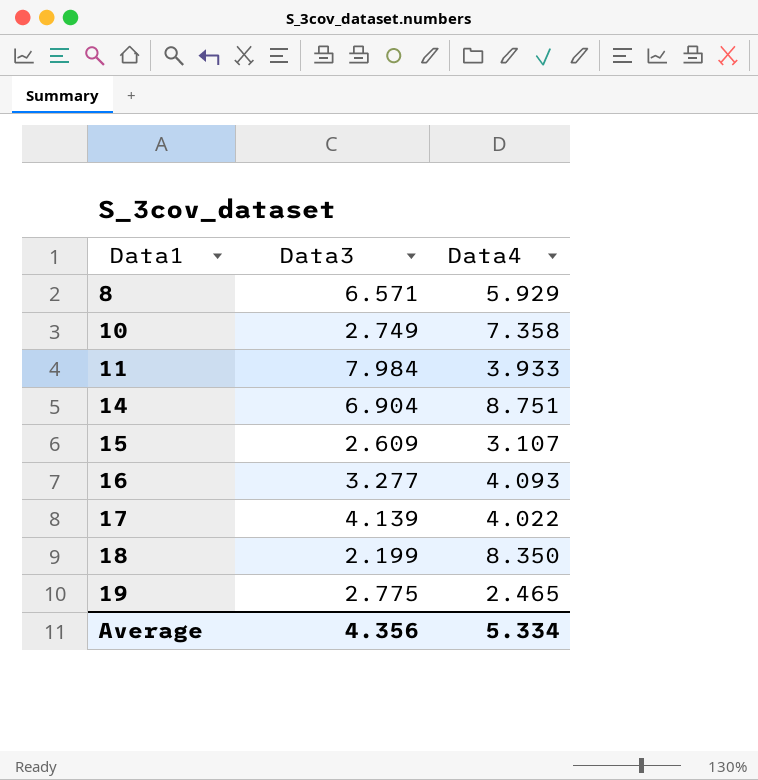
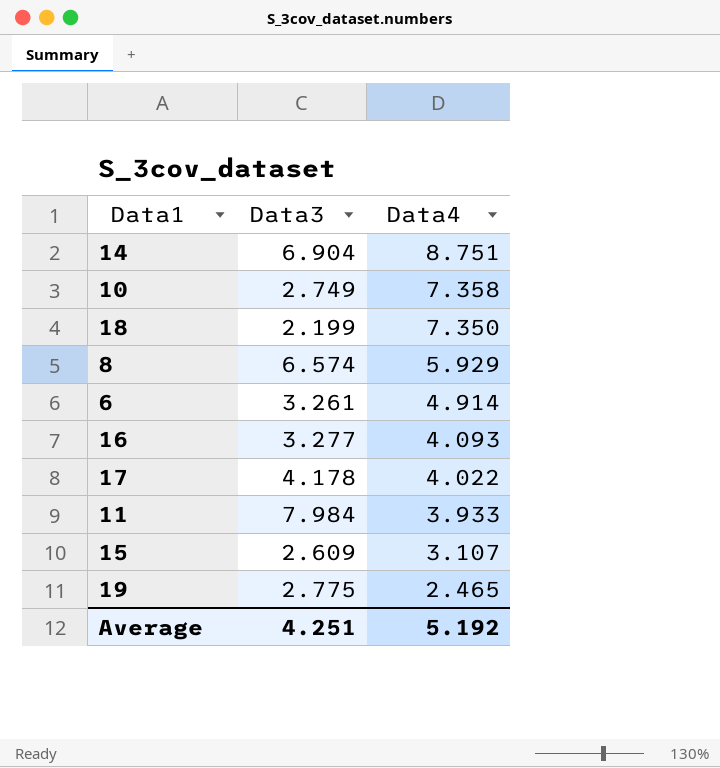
row order: Data1 ascending -> Data4 descending
18 | Data4: 8.350 -> 7.350
8 | Data3: 6.571 -> 6.574
row 6: none -> 3.261 | 4.914
17 | Data3: 4.139 -> 4.178
Average | Data3: 4.356 -> 4.251
Average | Data4: 5.334 -> 5.192

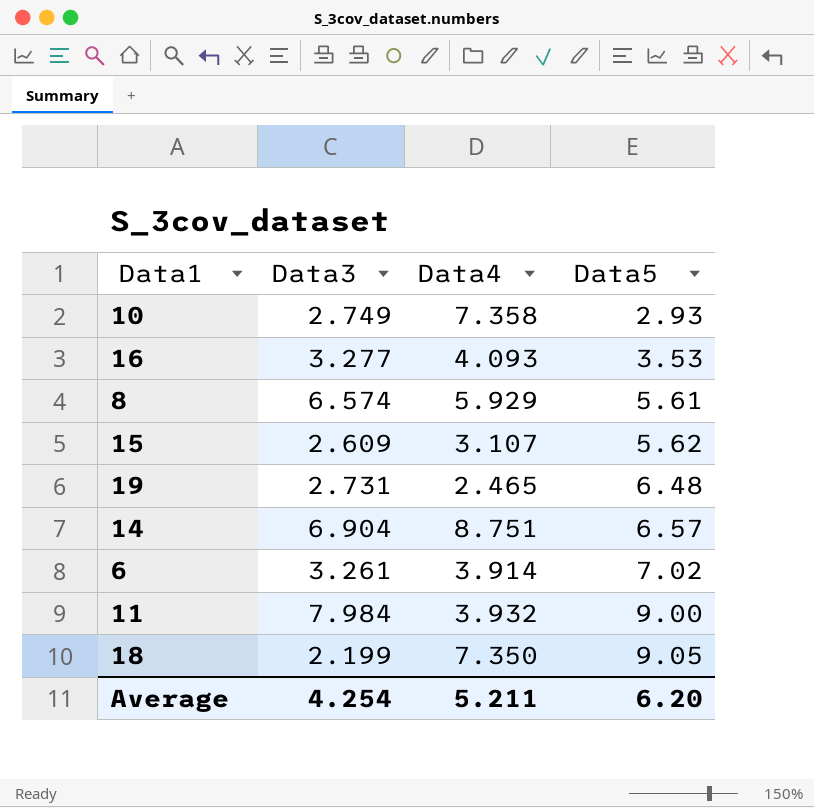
row order: Data4 descending -> Data5 ascending
column Data5 | position: none -> 4
row 17: 4.178 | 4.022 -> none
19 | Data3: 2.775 -> 2.731
6 | Data4: 4.914 -> 3.914
11 | Data4: 3.933 -> 3.932
Average | Data3: 4.251 -> 4.254
Average | Data4: 5.192 -> 5.211

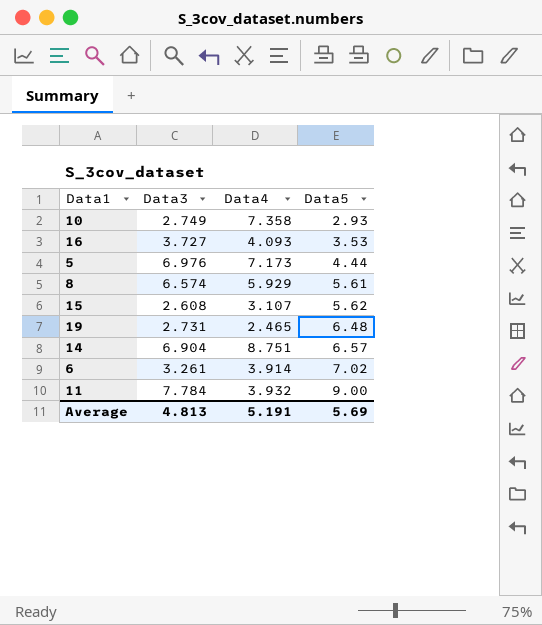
row 18: 2.199 | 7.350 | 9.05 -> none
16 | Data3: 3.277 -> 3.727
row 5: none -> 6.976 | 7.173 | 4.44
15 | Data3: 2.609 -> 2.608
11 | Data3: 7.984 -> 7.784
Average | Data3: 4.254 -> 4.813
Average | Data4: 5.211 -> 5.191
Average | Data5: 6.20 -> 5.69

